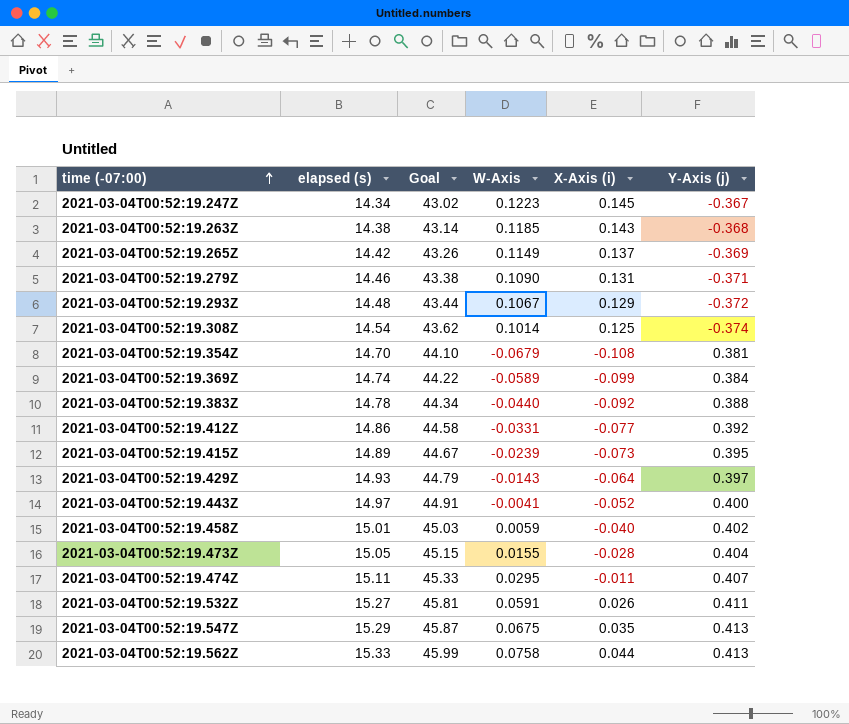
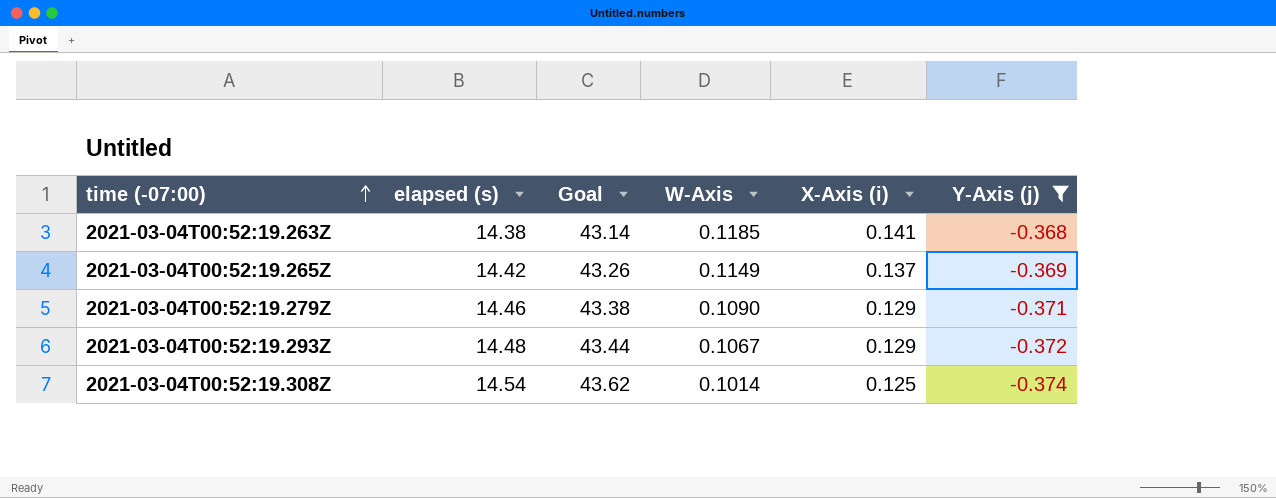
filter: none -> Y-Axis (j) <= -0.368
2021-03-04T00:52:19.263Z | X-Axis (i): 0.143 -> 0.141
2021-03-04T00:52:19.279Z | X-Axis (i): 0.131 -> 0.129

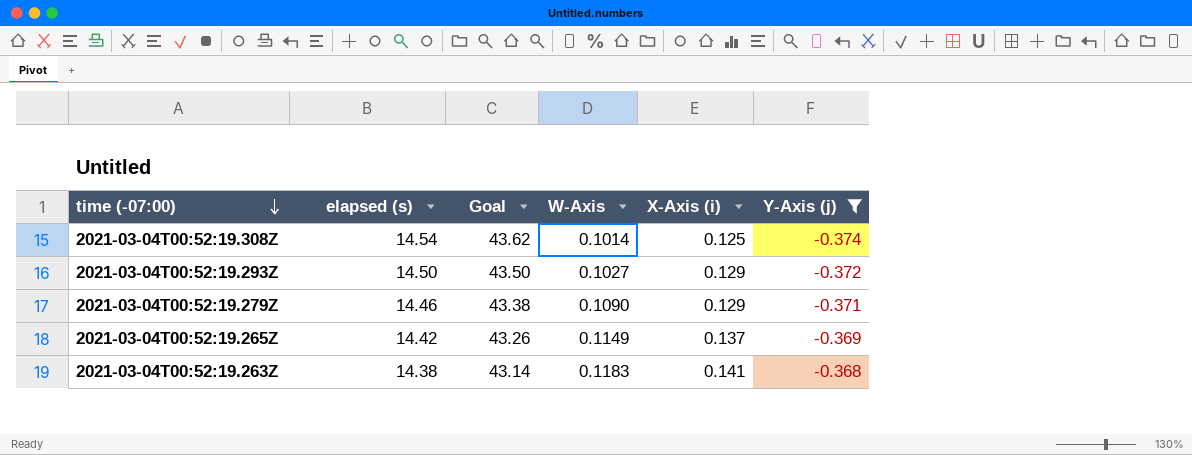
row order: time (-07:00) ascending -> time (-07:00) descending
2021-03-04T00:52:19.293Z | elapsed (s): 14.48 -> 14.50
2021-03-04T00:52:19.293Z | Goal: 43.44 -> 43.50
2021-03-04T00:52:19.293Z | W-Axis: 0.1067 -> 0.1027
2021-03-04T00:52:19.263Z | W-Axis: 0.1185 -> 0.1183

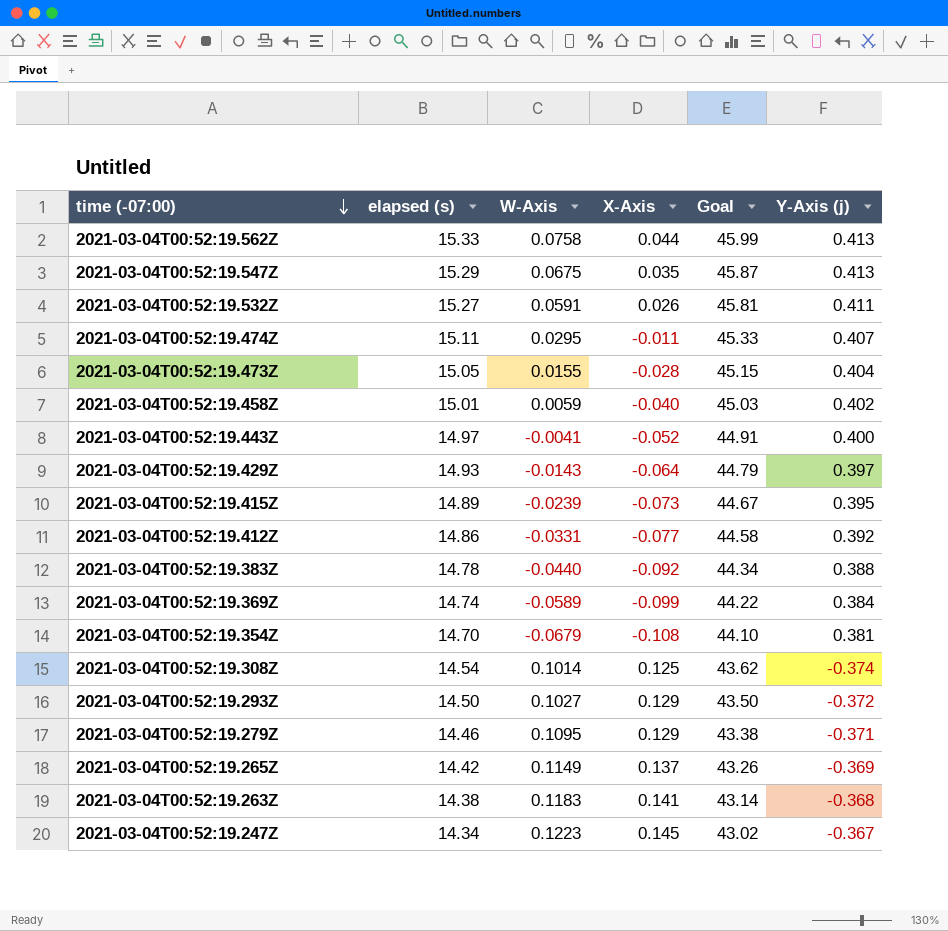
filter: Y-Axis (j) <= -0.368 -> none
column name: X-Axis (i) -> X-Axis
column Goal | position: 3 -> 5
2021-03-04T00:52:19.279Z | W-Axis: 0.1090 -> 0.1095

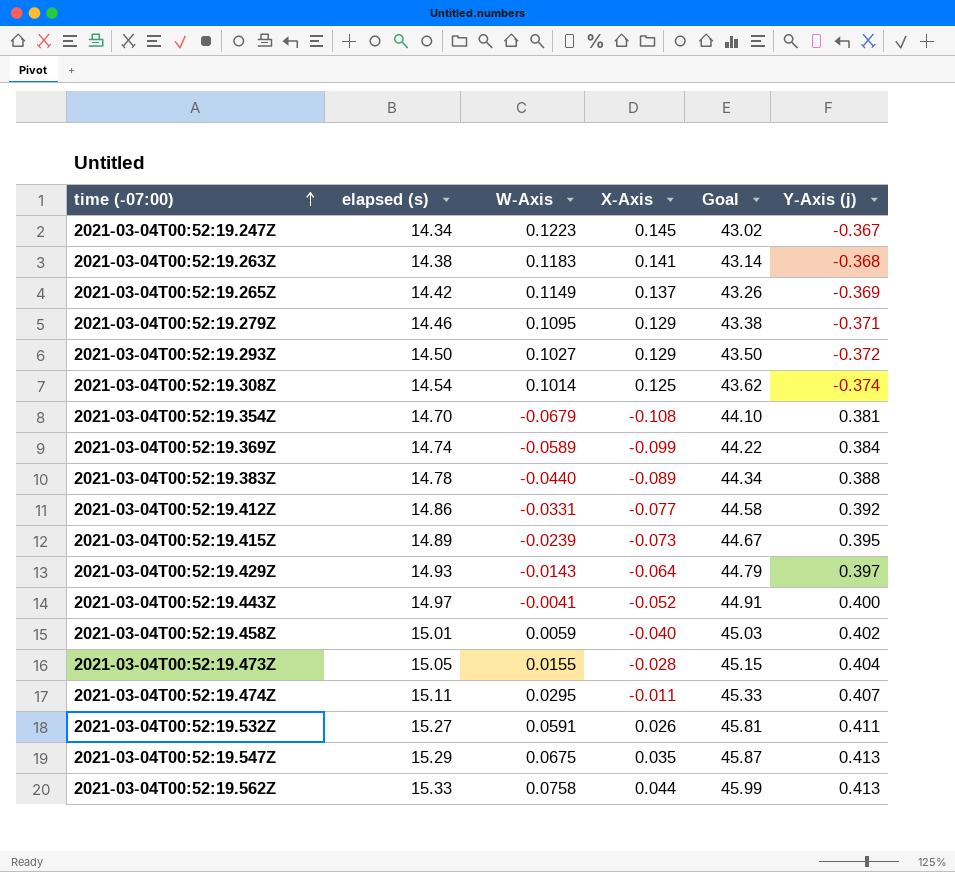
row order: time (-07:00) descending -> time (-07:00) ascending
2021-03-04T00:52:19.383Z | X-Axis: -0.092 -> -0.089

